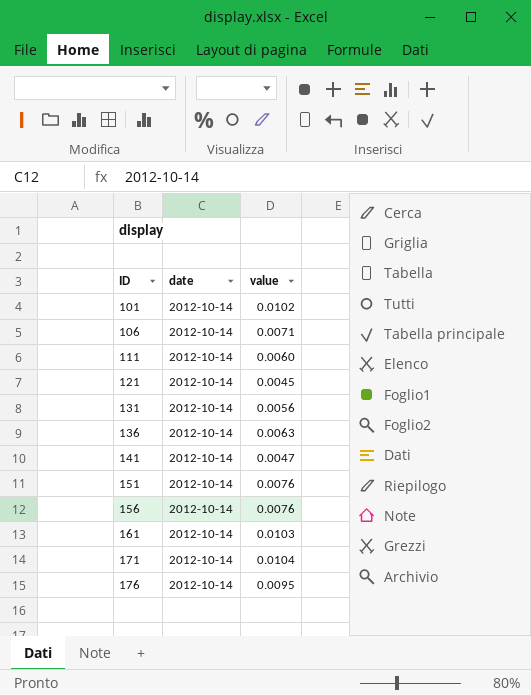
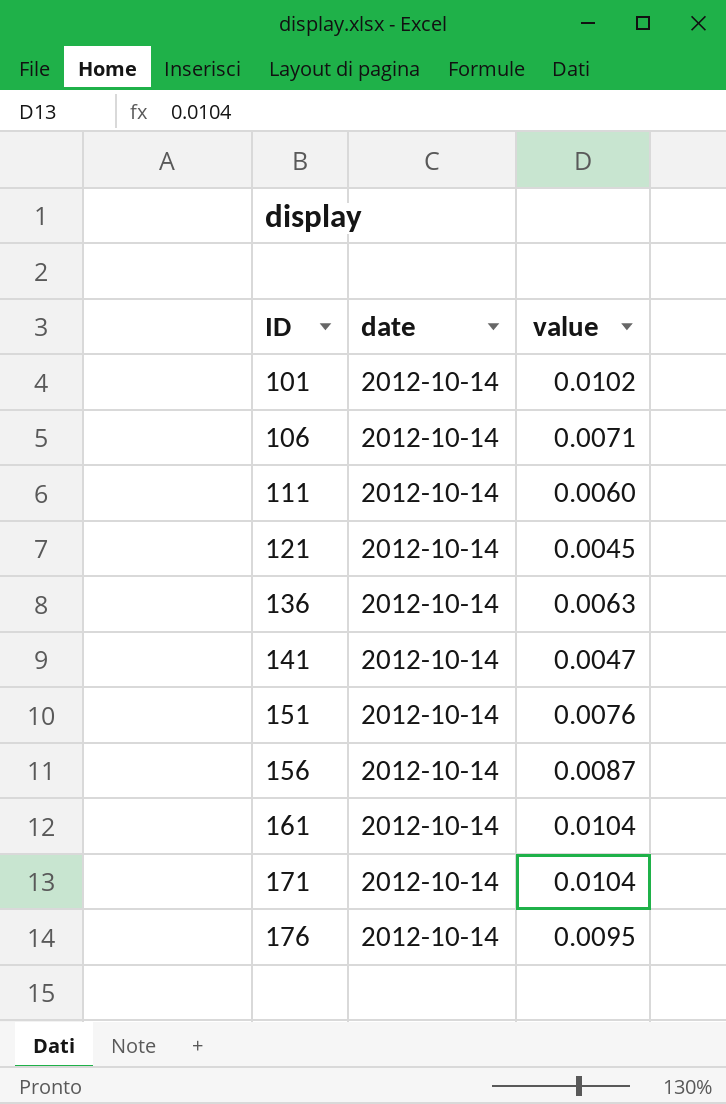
row 131: 2012-10-14 | 0.0056 -> none
156 | value: 0.0076 -> 0.0087
161 | value: 0.0103 -> 0.0104

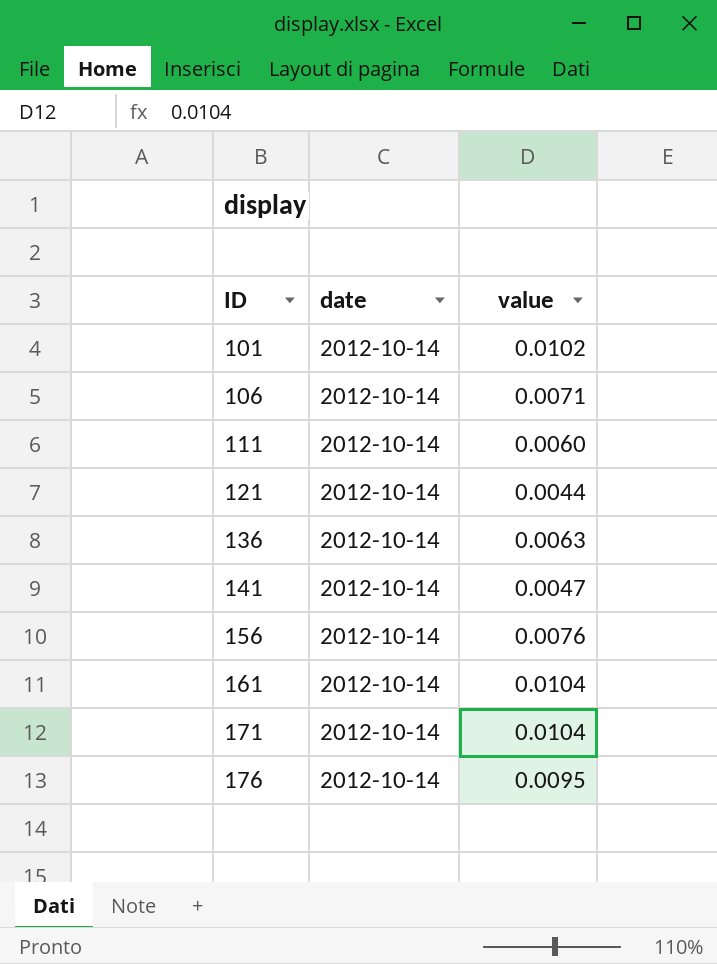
row 151: 2012-10-14 | 0.0076 -> none
121 | value: 0.0045 -> 0.0044
156 | value: 0.0087 -> 0.0076

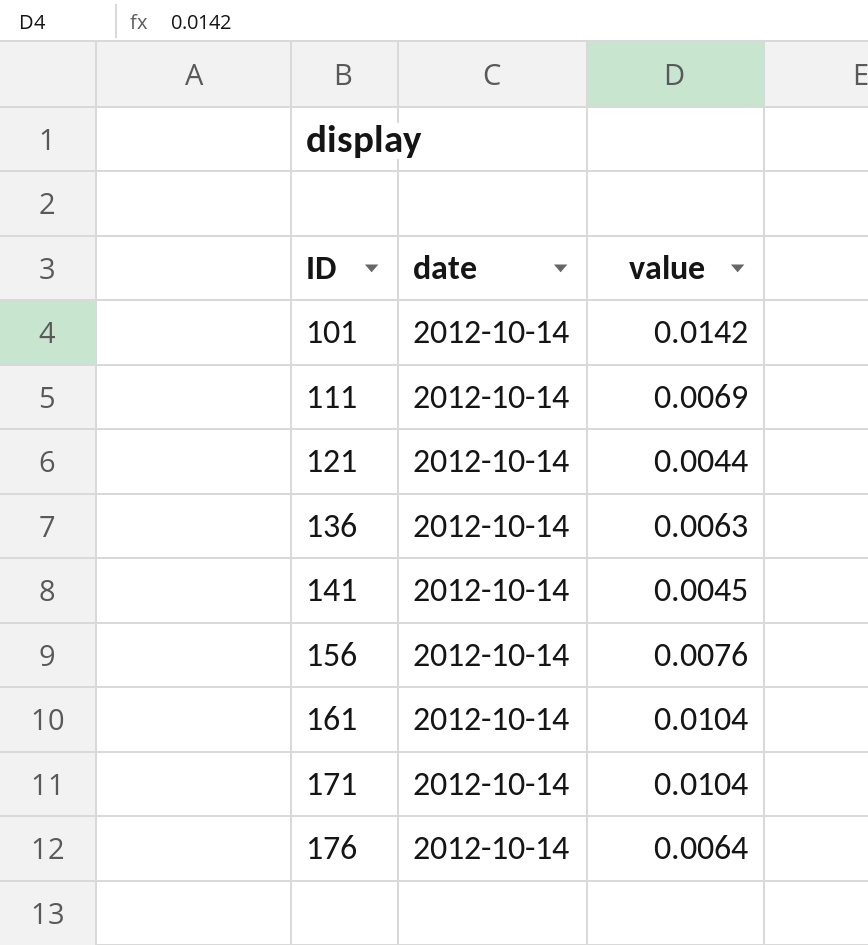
row 106: 2012-10-14 | 0.0071 -> none
101 | value: 0.0102 -> 0.0142
111 | value: 0.0060 -> 0.0069
141 | value: 0.0047 -> 0.0045
176 | value: 0.0095 -> 0.0064

